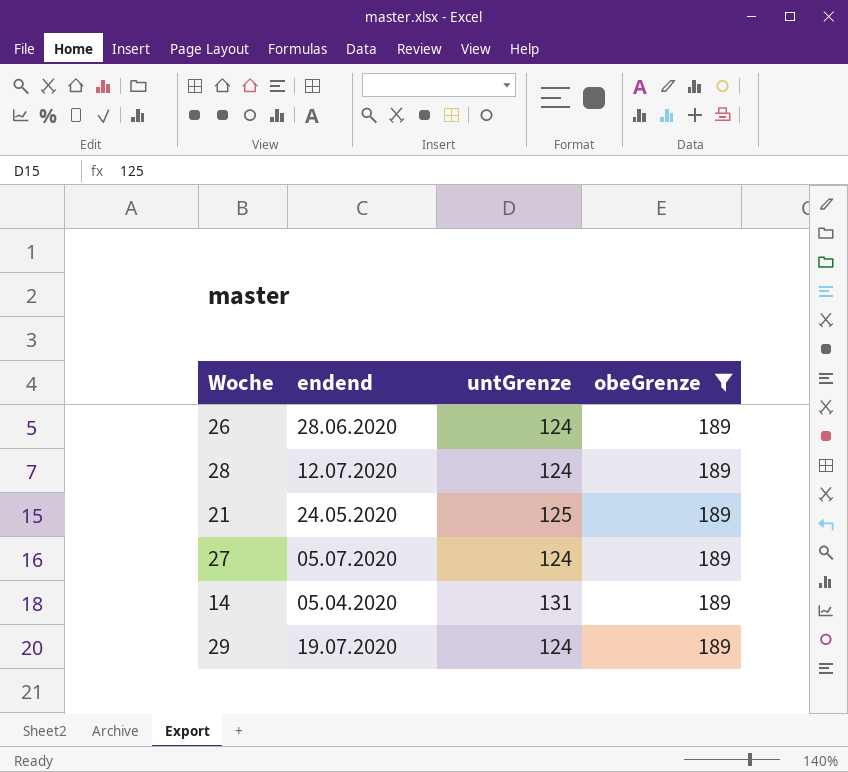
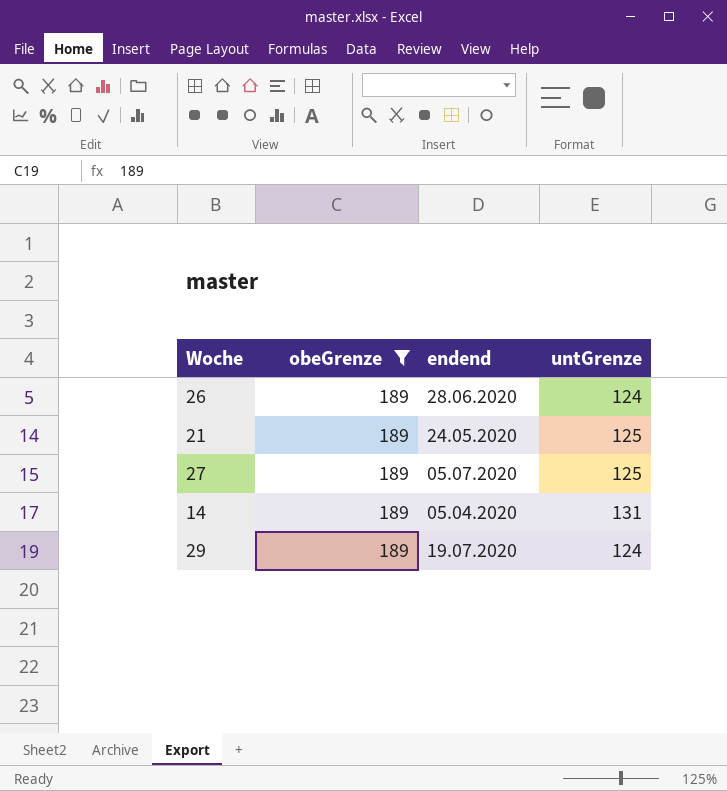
column obeGrenze | position: 4 -> 2
row 28: 12.07.2020 | 124 | 189 -> none
27 | untGrenze: 124 -> 125

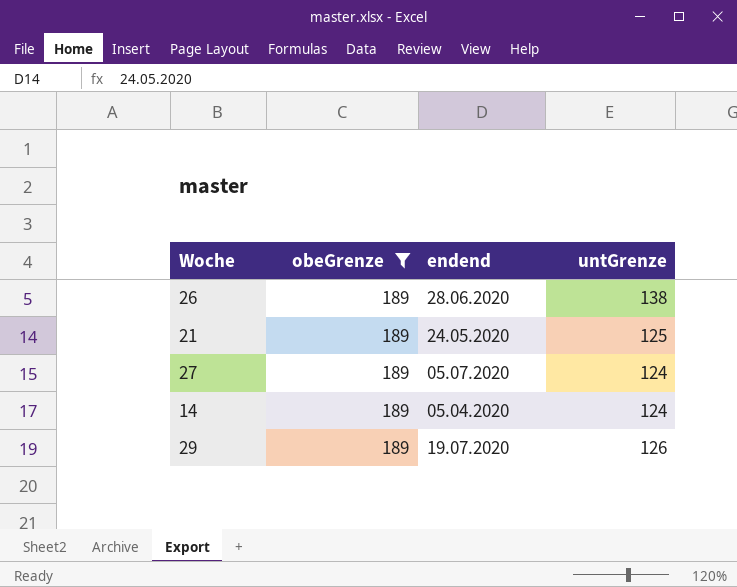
26 | untGrenze: 124 -> 138
27 | untGrenze: 125 -> 124
14 | untGrenze: 131 -> 124
29 | untGrenze: 124 -> 126

